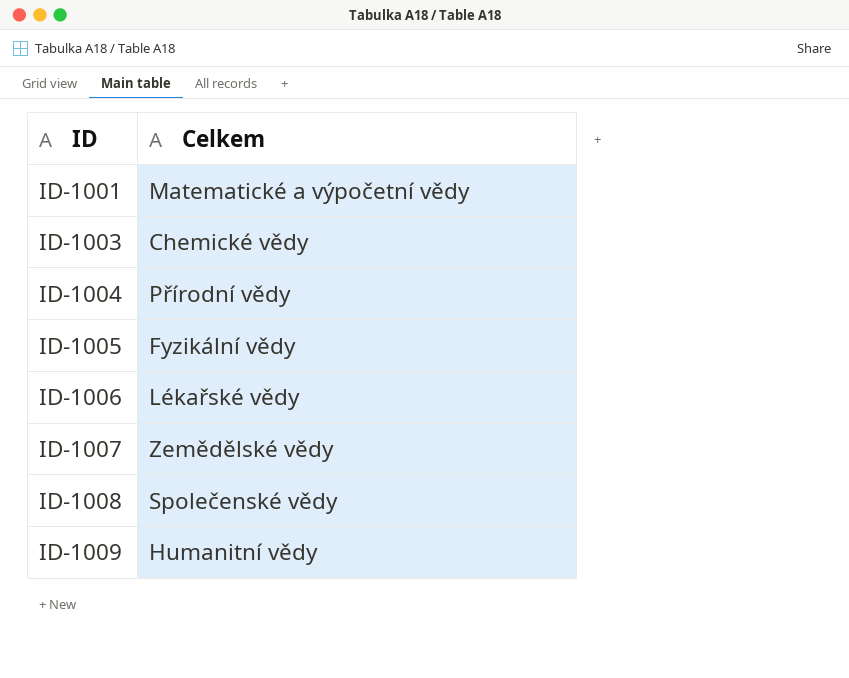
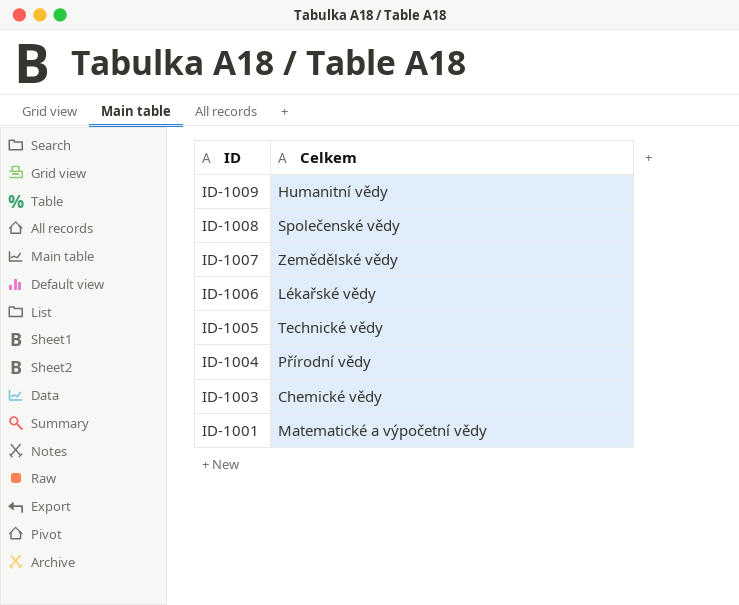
row order: ID ascending -> ID descending
ID-1005 | Celkem: Fyzikální vědy -> Technické vědy

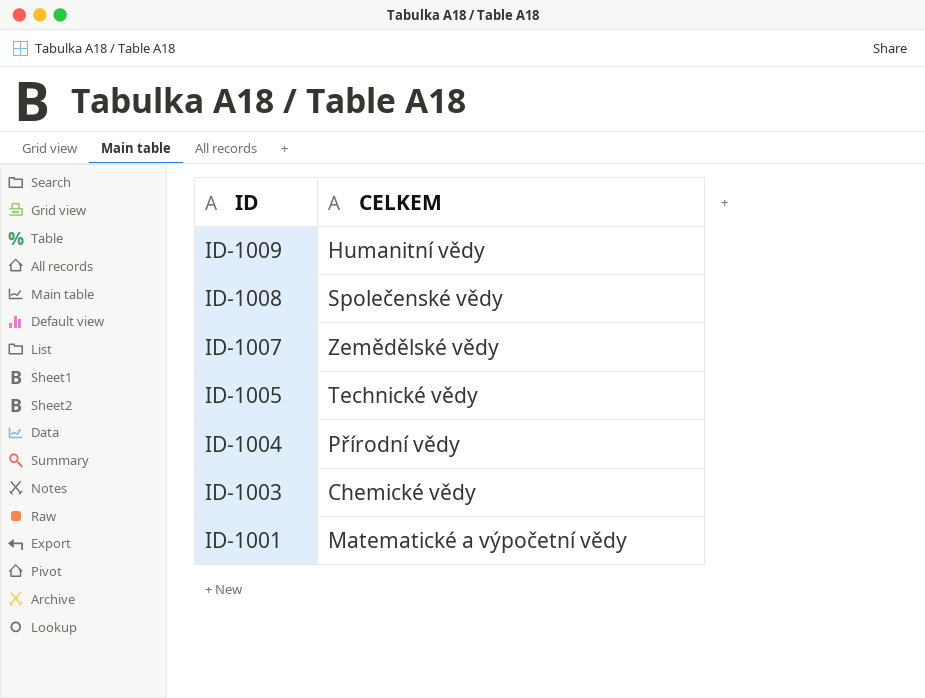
column name: Celkem -> CELKEM
row ID-1006: Lékařské vědy -> none

